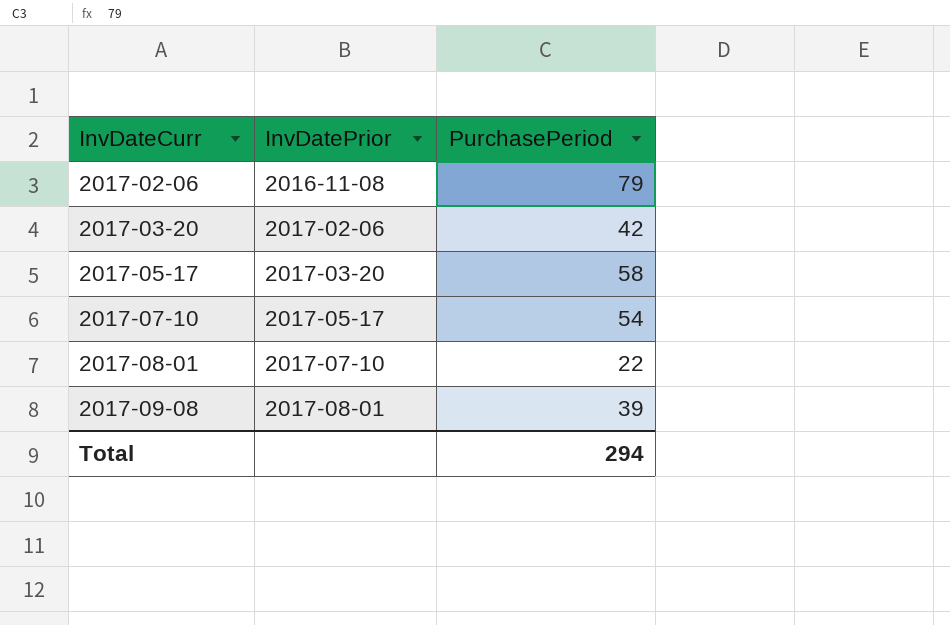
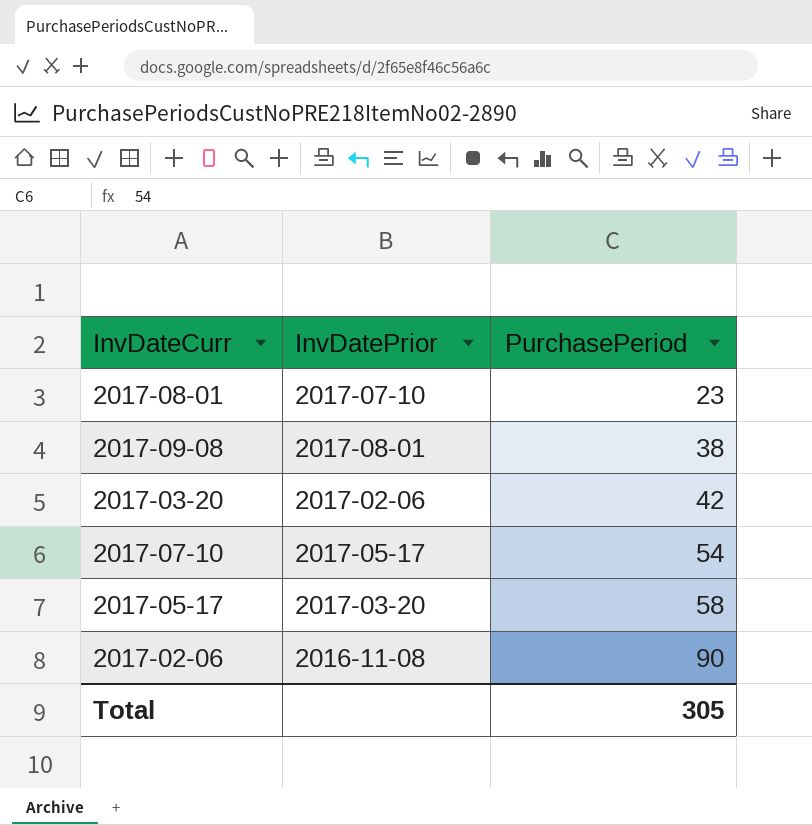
row order: InvDateCurr ascending -> PurchasePeriod ascending
2017-08-01 | PurchasePeriod: 22 -> 23
2017-09-08 | PurchasePeriod: 39 -> 38
2017-02-06 | PurchasePeriod: 79 -> 90
Total | PurchasePeriod: 294 -> 305

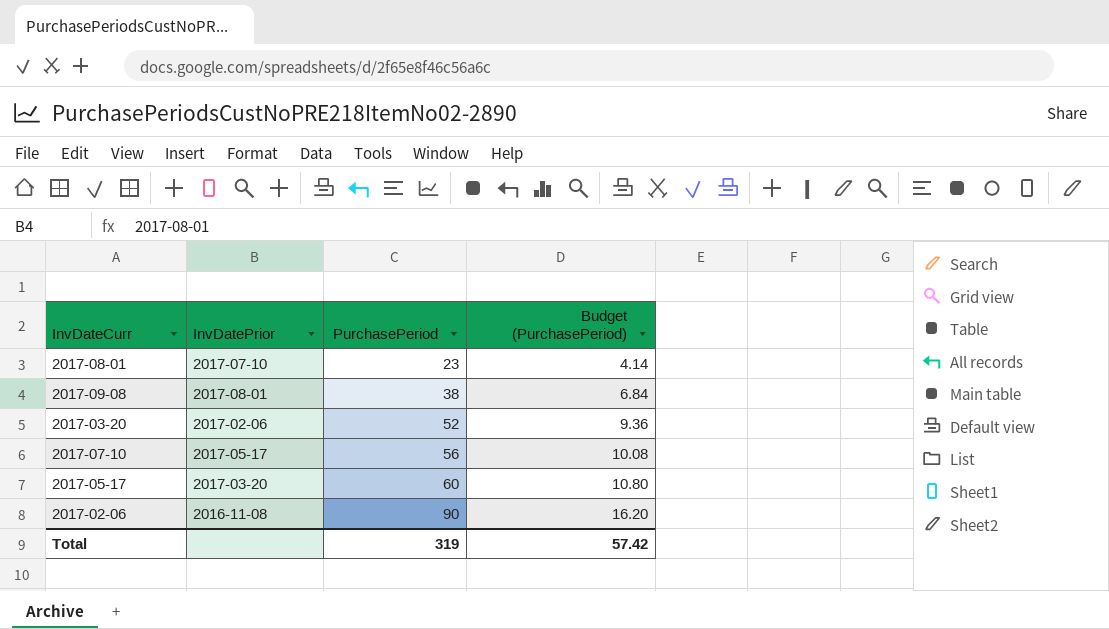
column Budget (PurchasePeriod) | formula: none -> [PurchasePeriod] * 0.18
2017-03-20 | PurchasePeriod: 42 -> 52
2017-07-10 | PurchasePeriod: 54 -> 56
2017-05-17 | PurchasePeriod: 58 -> 60
Total | PurchasePeriod: 305 -> 319

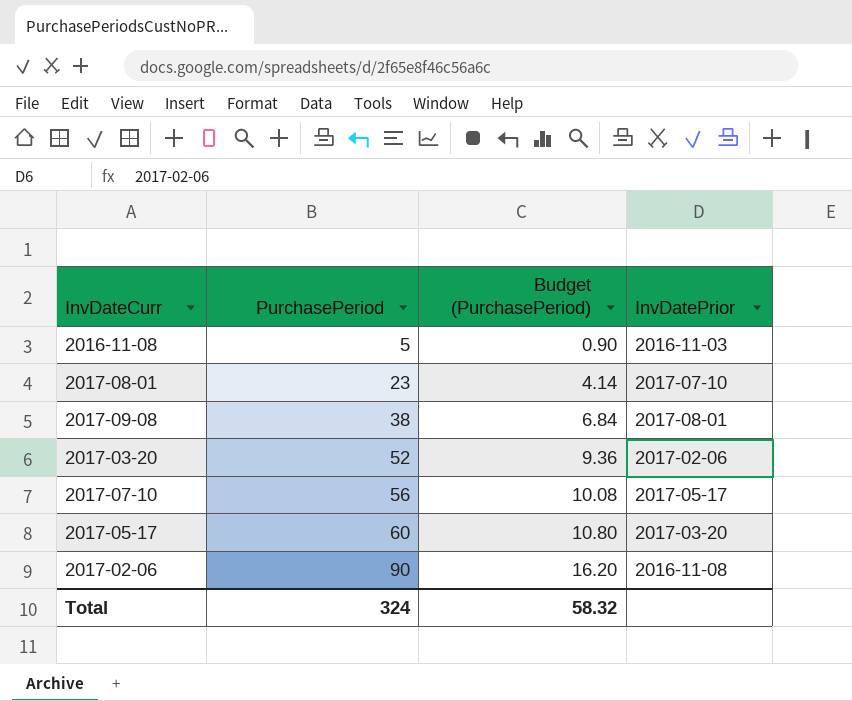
column InvDatePrior | position: 2 -> 4
row 2016-11-08: none -> 5 | 0.90 | 2016-11-03
Total | PurchasePeriod: 319 -> 324
Total | Budget (PurchasePeriod): 57.42 -> 58.32

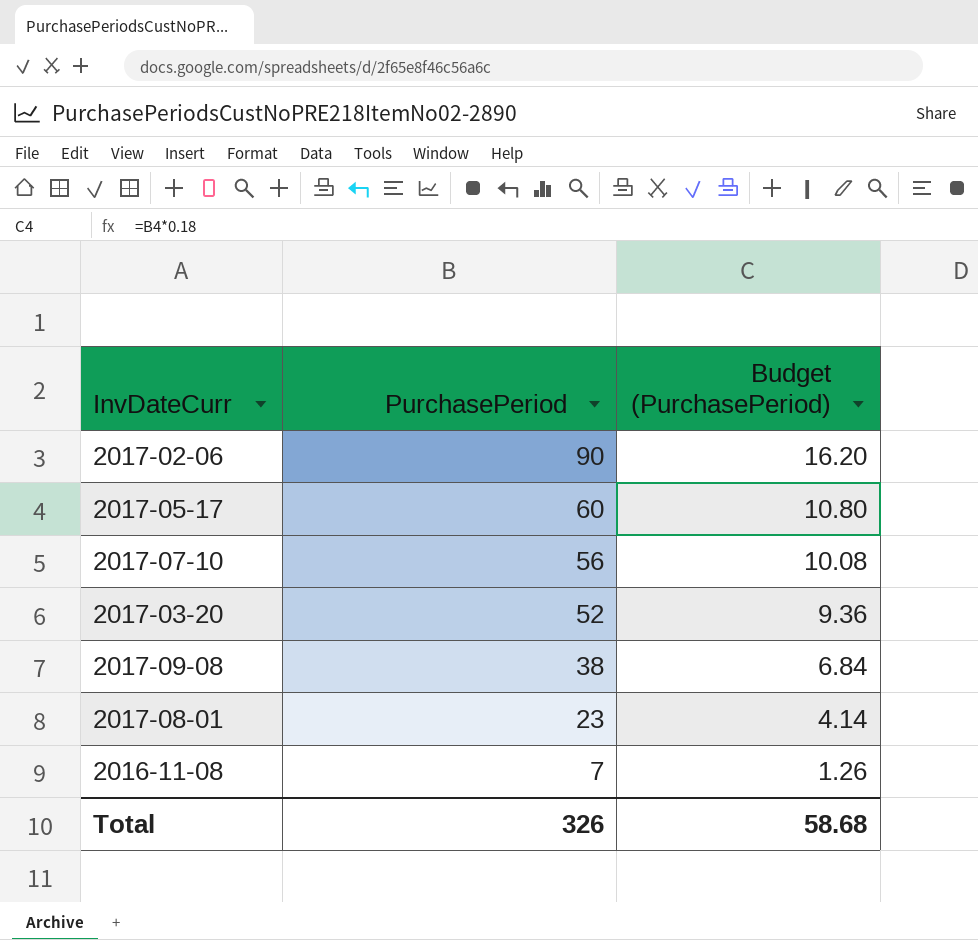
row order: PurchasePeriod ascending -> PurchasePeriod descending
column InvDatePrior | position: 4 -> none
2016-11-08 | PurchasePeriod: 5 -> 7
2016-11-08 | Budget (PurchasePeriod): 0.90 -> 1.26
Total | PurchasePeriod: 324 -> 326
Total | Budget (PurchasePeriod): 58.32 -> 58.68

